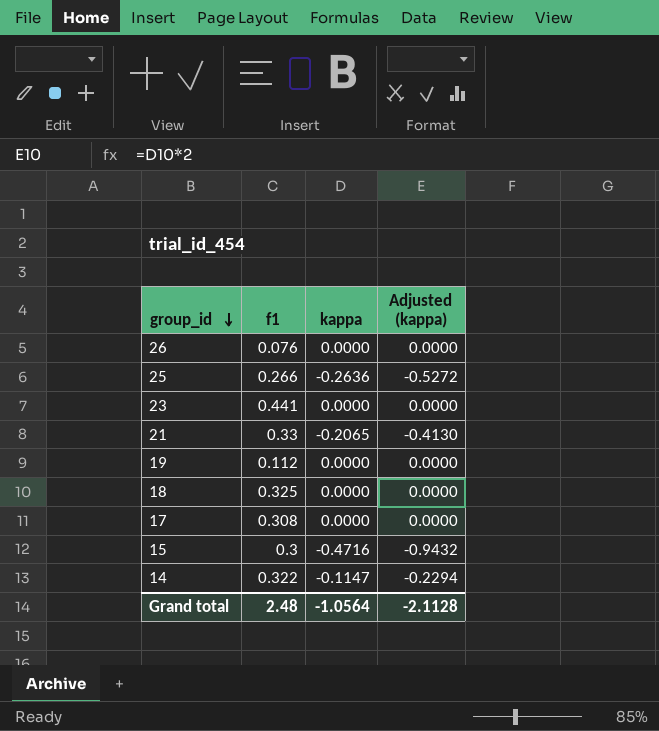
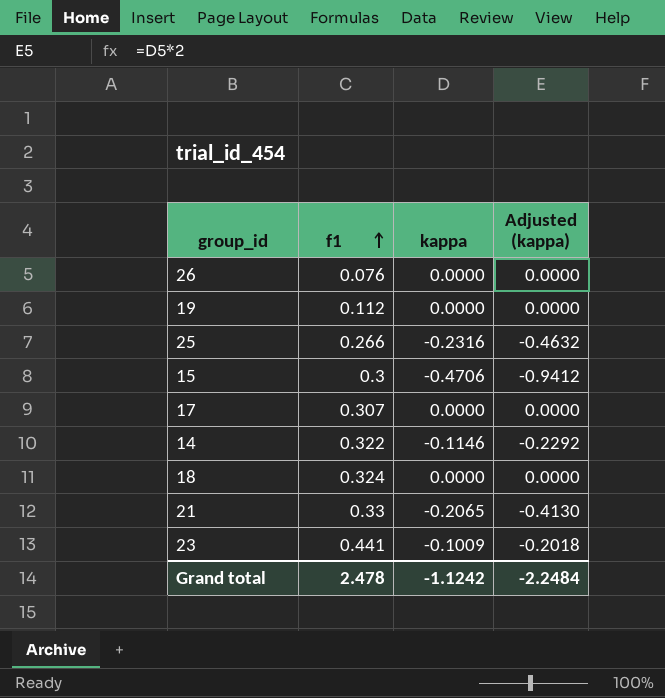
row order: group_id descending -> f1 ascending
25 | kappa: -0.2636 -> -0.2316
25 | Adjusted (kappa): -0.5272 -> -0.4632
15 | kappa: -0.4716 -> -0.4706
15 | Adjusted (kappa): -0.9432 -> -0.9412
17 | f1: 0.308 -> 0.307
14 | kappa: -0.1147 -> -0.1146
14 | Adjusted (kappa): -0.2294 -> -0.2292
18 | f1: 0.325 -> 0.324
23 | kappa: 0.0000 -> -0.1009
23 | Adjusted (kappa): 0.0000 -> -0.2018
Grand total | f1: 2.48 -> 2.478
Grand total | kappa: -1.0564 -> -1.1242
Grand total | Adjusted (kappa): -2.1128 -> -2.2484

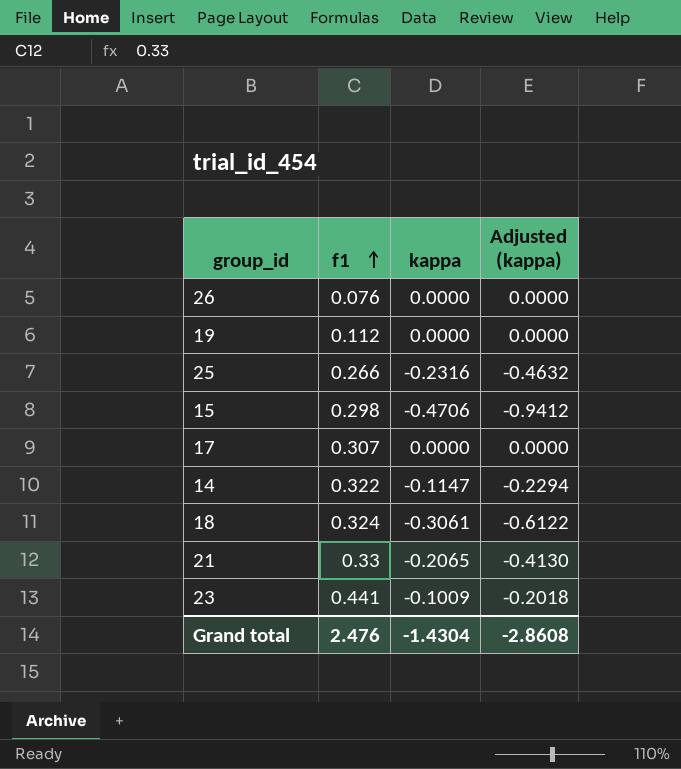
15 | f1: 0.3 -> 0.298
14 | kappa: -0.1146 -> -0.1147
14 | Adjusted (kappa): -0.2292 -> -0.2294
18 | kappa: 0.0000 -> -0.3061
18 | Adjusted (kappa): 0.0000 -> -0.6122
Grand total | f1: 2.478 -> 2.476
Grand total | kappa: -1.1242 -> -1.4304
Grand total | Adjusted (kappa): -2.2484 -> -2.8608

